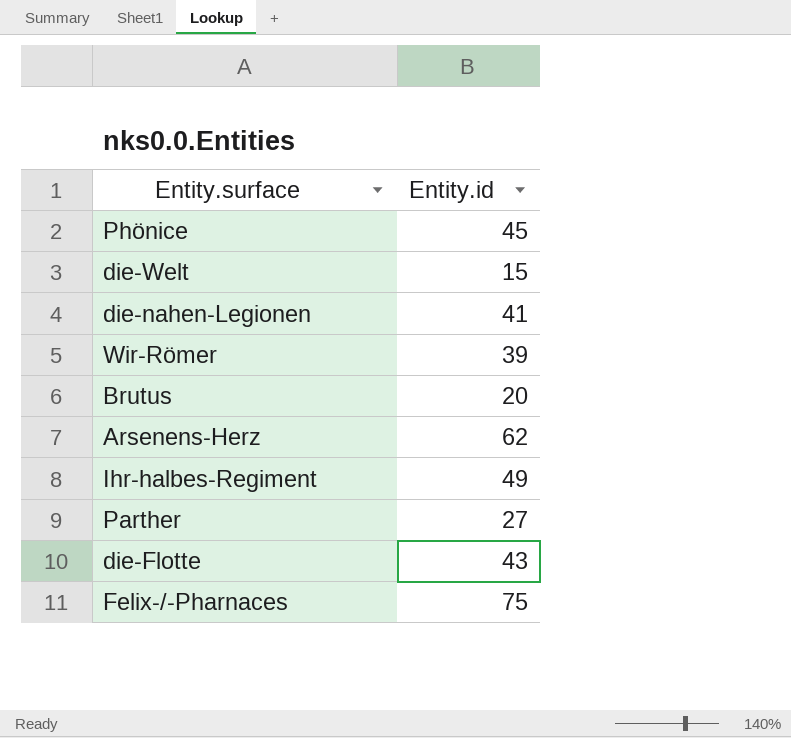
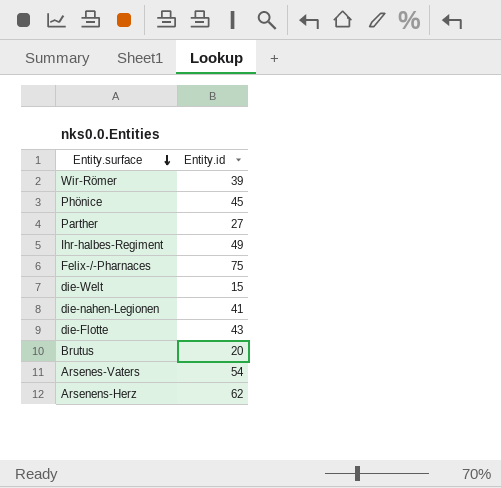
row order: none -> Entity.surface descending
row Arsenes-Vaters: none -> 54

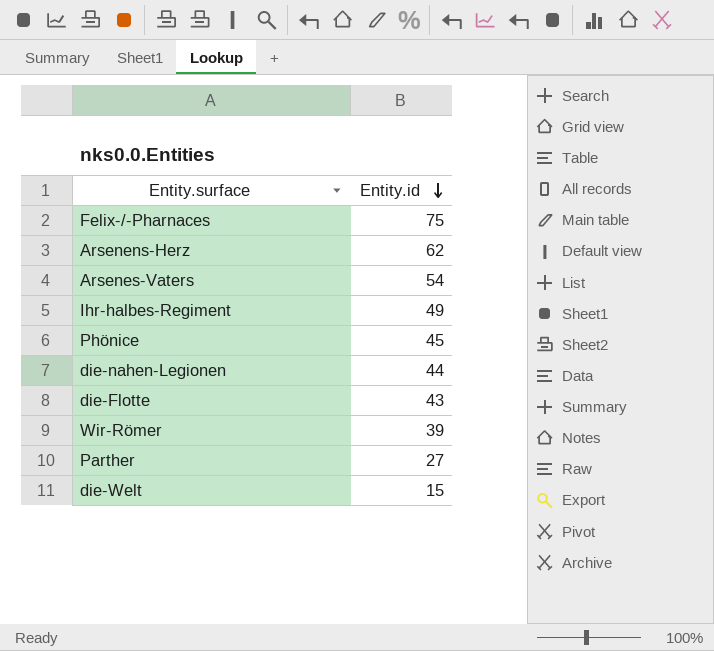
row order: Entity.surface descending -> Entity.id descending
row Brutus: 20 -> none
die-nahen-Legionen | Entity.id: 41 -> 44

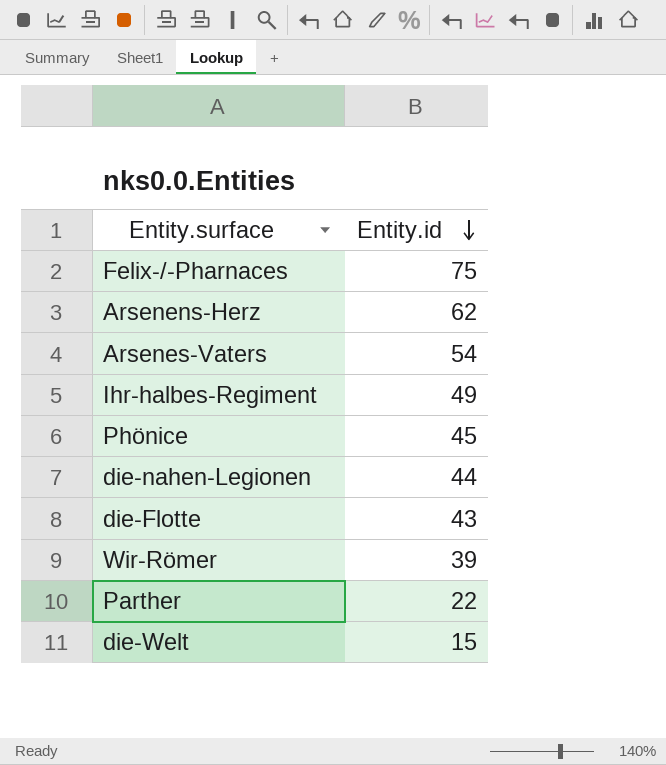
Parther | Entity.id: 27 -> 22

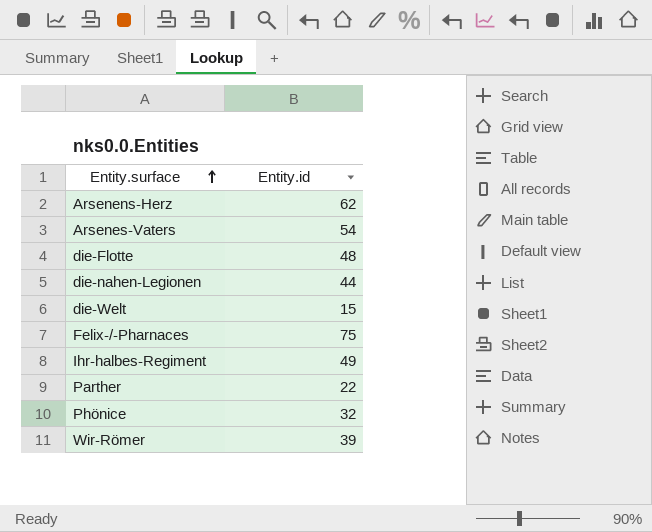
row order: Entity.id descending -> Entity.surface ascending
die-Flotte | Entity.id: 43 -> 48
Phönice | Entity.id: 45 -> 32

